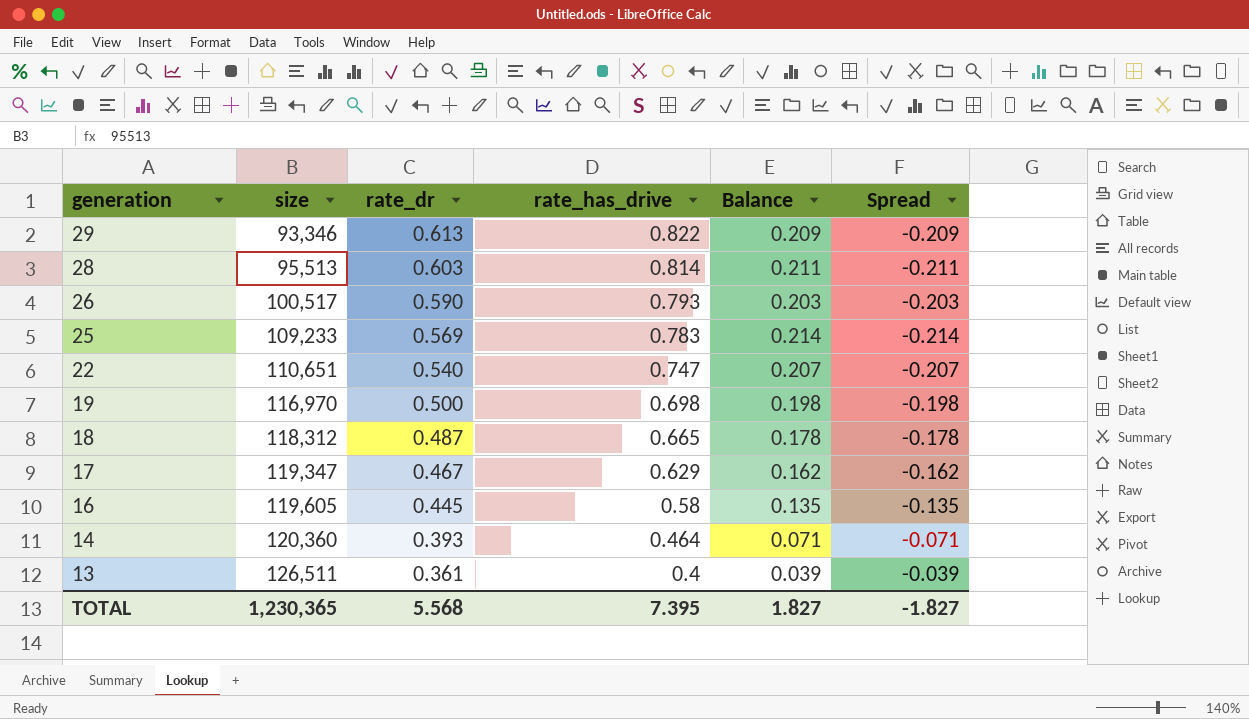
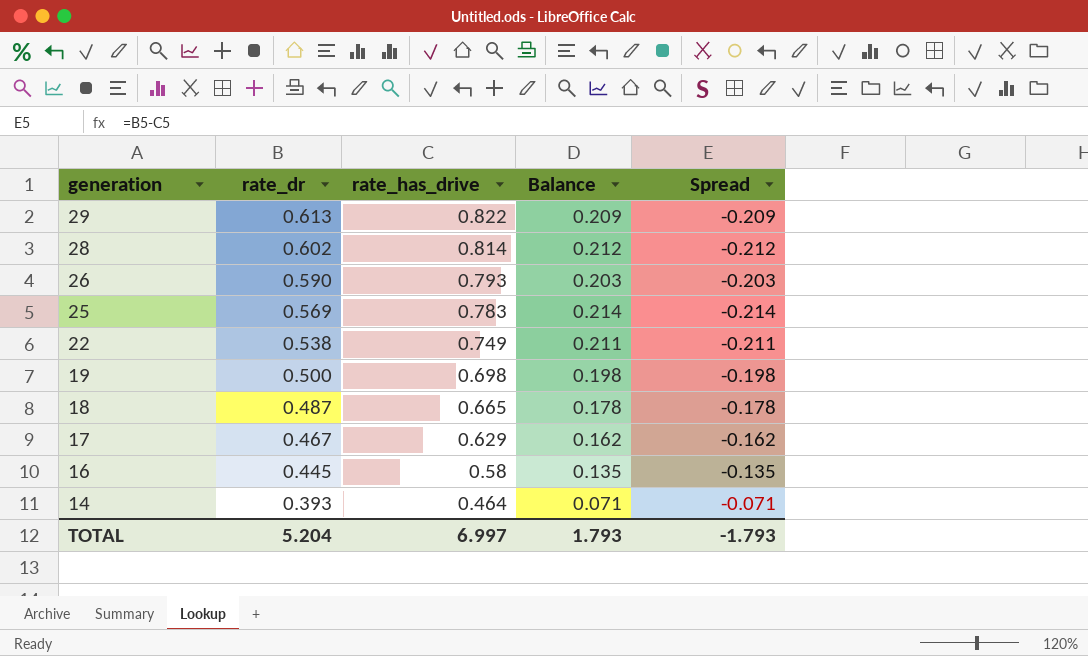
column size | position: 2 -> none
row 13: 126,511 | 0.361 | 0.4 | 0.039 | -0.039 -> none
28 | rate_dr: 0.603 -> 0.602
28 | Balance: 0.211 -> 0.212
28 | Spread: -0.211 -> -0.212
22 | rate_dr: 0.540 -> 0.538
22 | rate_has_drive: 0.747 -> 0.749
22 | Balance: 0.207 -> 0.211
22 | Spread: -0.207 -> -0.211
TOTAL | rate_dr: 5.568 -> 5.204
TOTAL | rate_has_drive: 7.395 -> 6.997
TOTAL | Balance: 1.827 -> 1.793
TOTAL | Spread: -1.827 -> -1.793

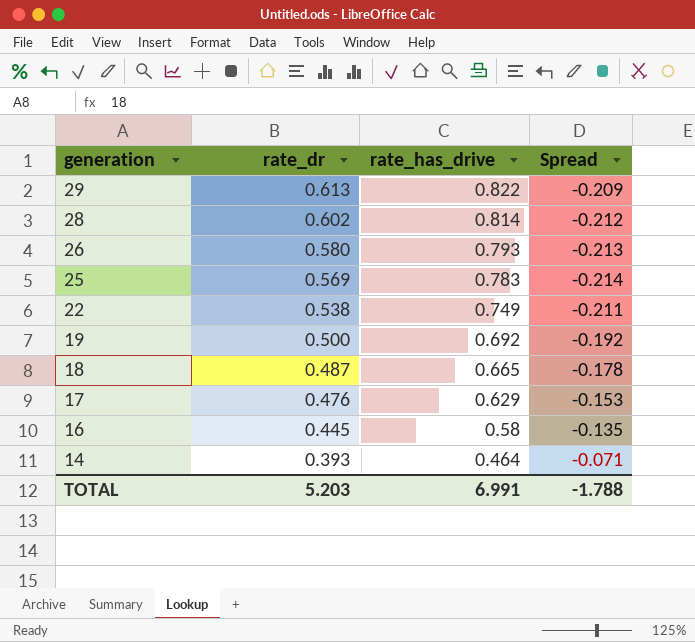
column Balance | formula: [rate_has_drive] - [rate_dr] -> none
26 | rate_dr: 0.590 -> 0.580
26 | Spread: -0.203 -> -0.213
19 | rate_has_drive: 0.698 -> 0.692
19 | Spread: -0.198 -> -0.192
17 | rate_dr: 0.467 -> 0.476
17 | Spread: -0.162 -> -0.153
TOTAL | rate_dr: 5.204 -> 5.203
TOTAL | rate_has_drive: 6.997 -> 6.991
TOTAL | Spread: -1.793 -> -1.788

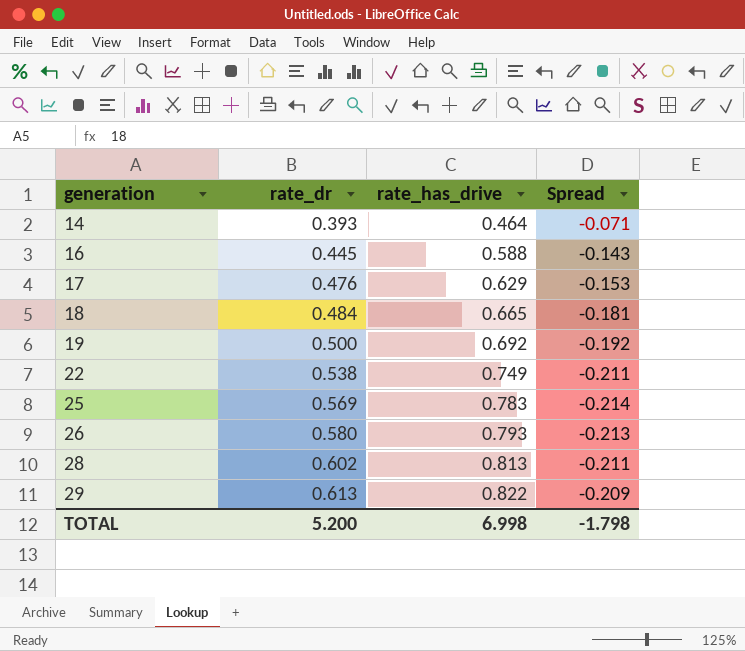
row order: generation descending -> generation ascending
16 | rate_has_drive: 0.58 -> 0.588
16 | Spread: -0.135 -> -0.143
18 | rate_dr: 0.487 -> 0.484
18 | Spread: -0.178 -> -0.181
28 | rate_has_drive: 0.814 -> 0.813
28 | Spread: -0.212 -> -0.211
TOTAL | rate_dr: 5.203 -> 5.200
TOTAL | rate_has_drive: 6.991 -> 6.998
TOTAL | Spread: -1.788 -> -1.798

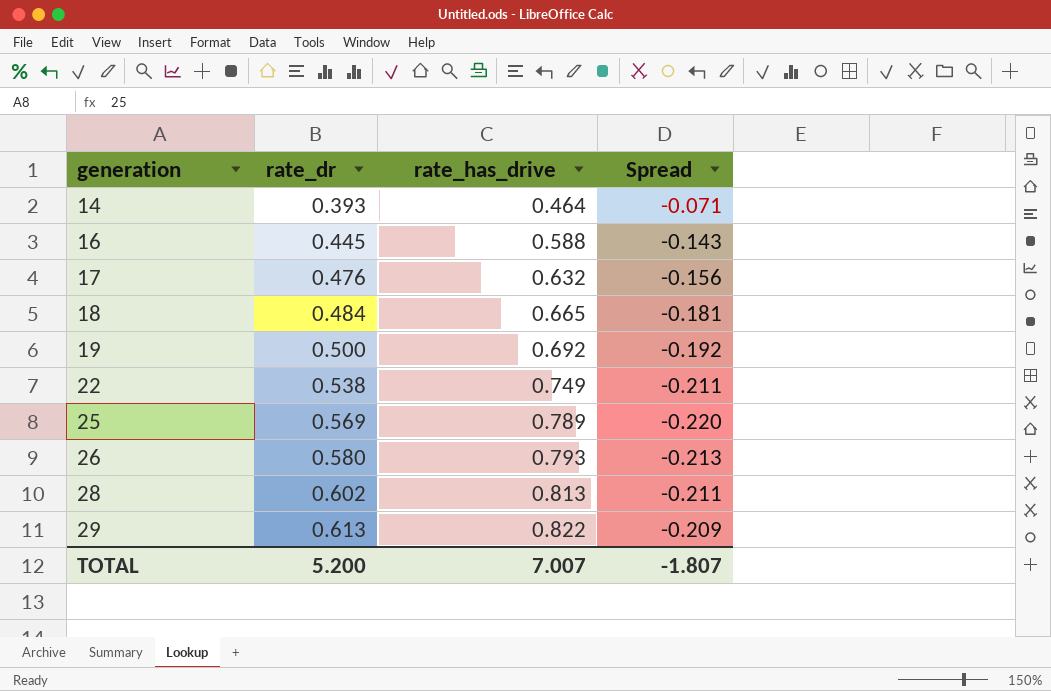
17 | rate_has_drive: 0.629 -> 0.632
17 | Spread: -0.153 -> -0.156
25 | rate_has_drive: 0.783 -> 0.789
25 | Spread: -0.214 -> -0.220
TOTAL | rate_has_drive: 6.998 -> 7.007
TOTAL | Spread: -1.798 -> -1.807

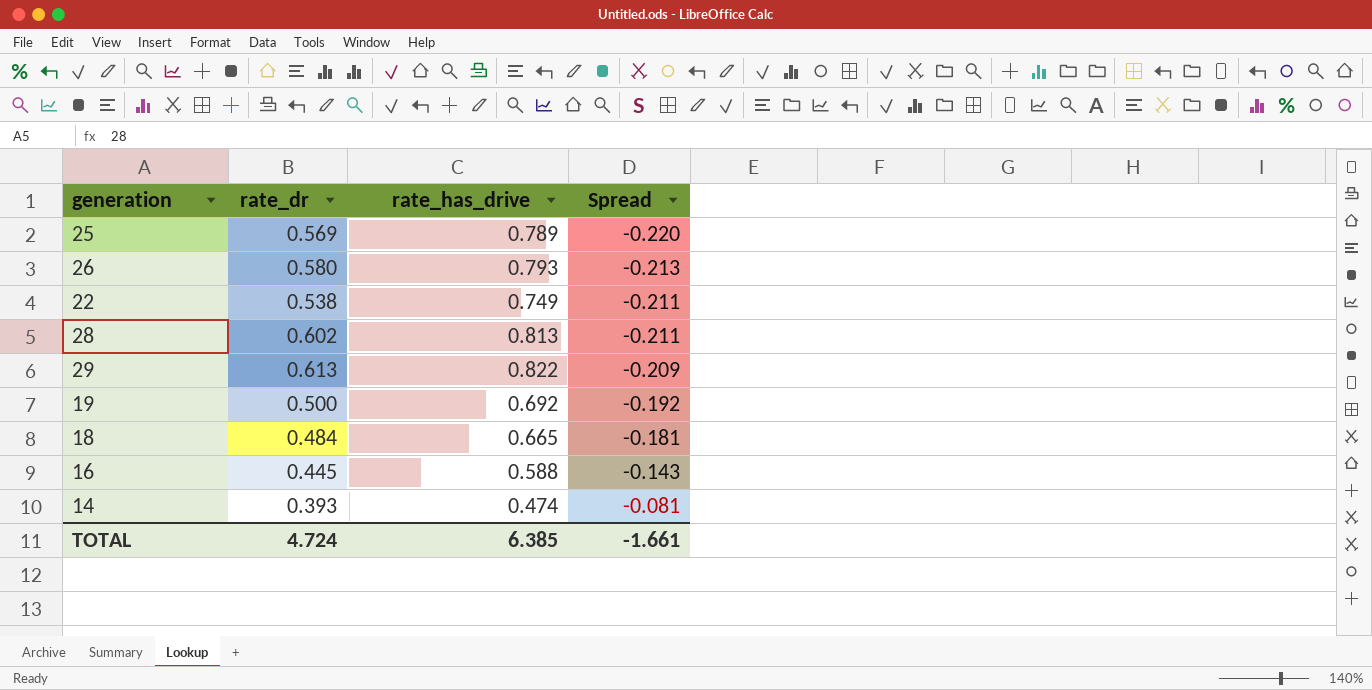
row order: generation ascending -> Spread ascending
row 17: 0.476 | 0.632 | -0.156 -> none
14 | rate_has_drive: 0.464 -> 0.474
14 | Spread: -0.071 -> -0.081
TOTAL | rate_dr: 5.200 -> 4.724
TOTAL | rate_has_drive: 7.007 -> 6.385
TOTAL | Spread: -1.807 -> -1.661

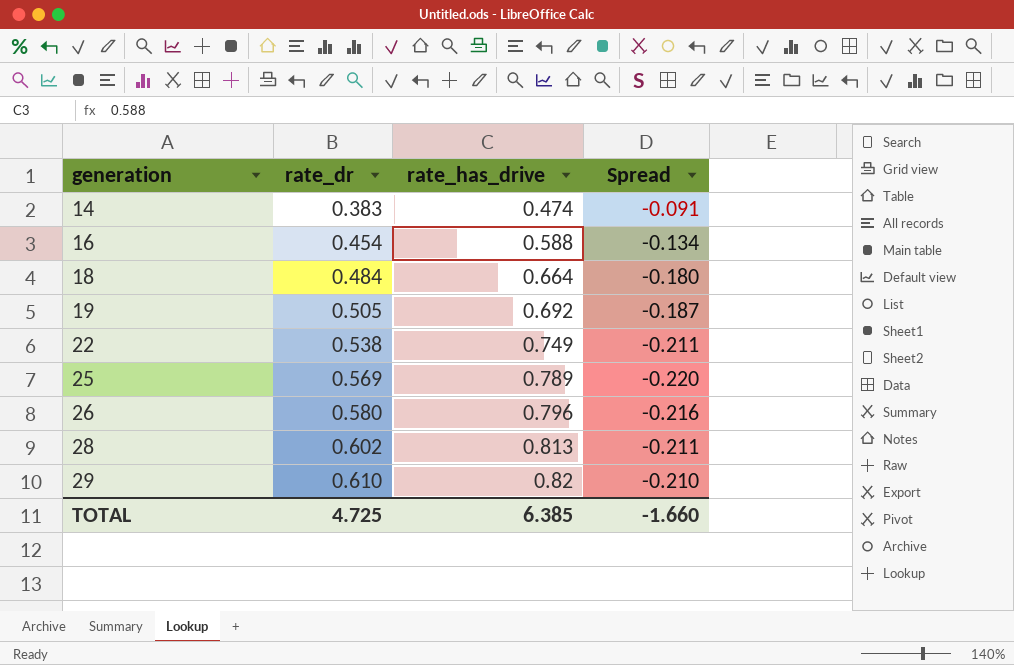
row order: Spread ascending -> generation ascending
14 | rate_dr: 0.393 -> 0.383
14 | Spread: -0.081 -> -0.091
16 | rate_dr: 0.445 -> 0.454
16 | Spread: -0.143 -> -0.134
18 | rate_has_drive: 0.665 -> 0.664
18 | Spread: -0.181 -> -0.180
19 | rate_dr: 0.500 -> 0.505
19 | Spread: -0.192 -> -0.187
26 | rate_has_drive: 0.793 -> 0.796
26 | Spread: -0.213 -> -0.216
29 | rate_dr: 0.613 -> 0.610
29 | rate_has_drive: 0.822 -> 0.82
29 | Spread: -0.209 -> -0.210
TOTAL | rate_dr: 4.724 -> 4.725
TOTAL | Spread: -1.661 -> -1.660

